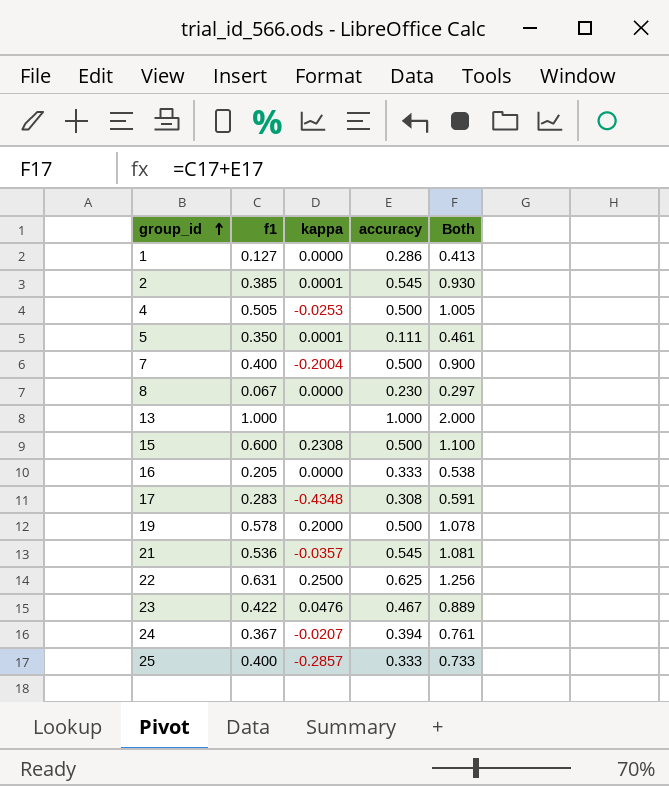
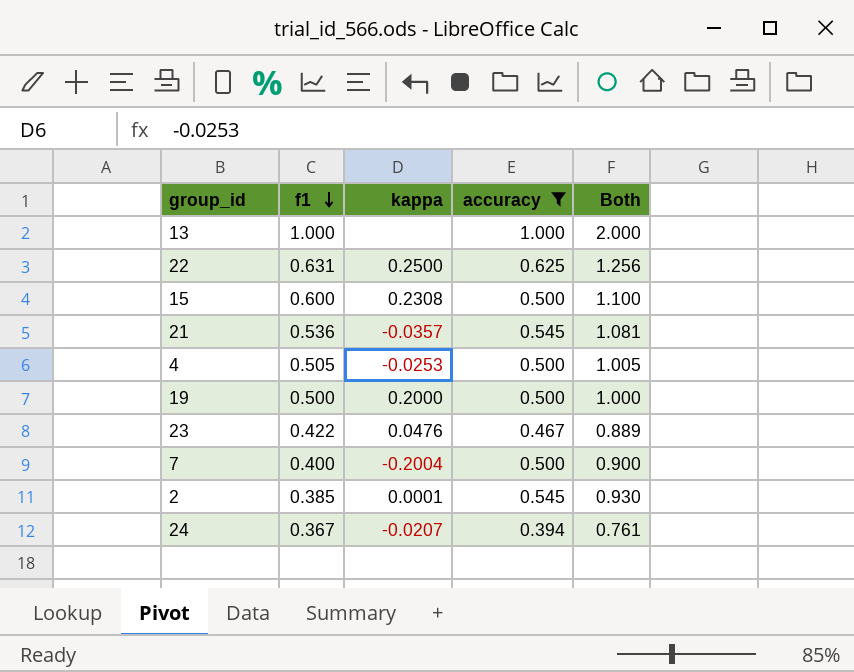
filter: none -> accuracy >= 0.394
row order: group_id ascending -> f1 descending
19 | f1: 0.578 -> 0.500
19 | Both: 1.078 -> 1.000

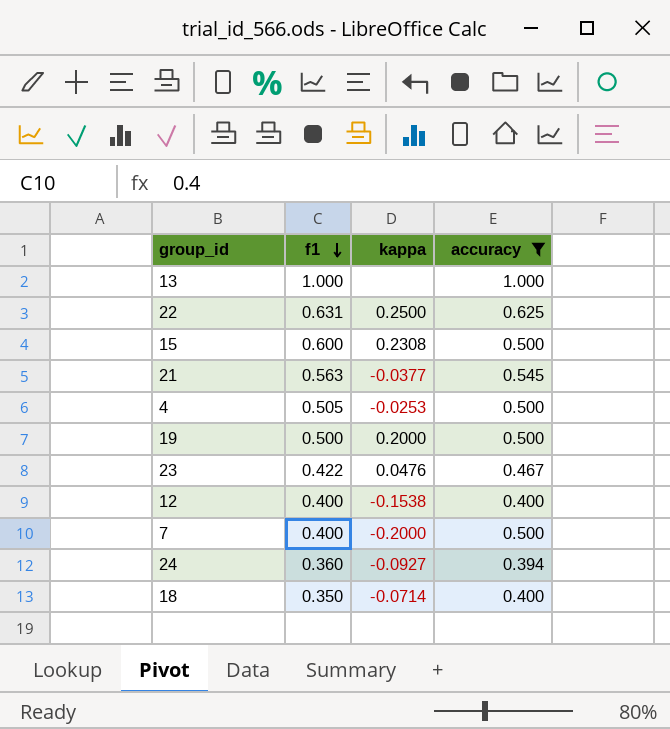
column Both | formula: [f1] + [accuracy] -> none
row 2: 0.385 | 0.0001 | 0.545 | 0.930 -> none
21 | f1: 0.536 -> 0.563
21 | kappa: -0.0357 -> -0.0377
row 12: none -> 0.400 | -0.1538 | 0.400
7 | kappa: -0.2004 -> -0.2000
24 | f1: 0.367 -> 0.360
24 | kappa: -0.0207 -> -0.0927
row 18: none -> 0.350 | -0.0714 | 0.400

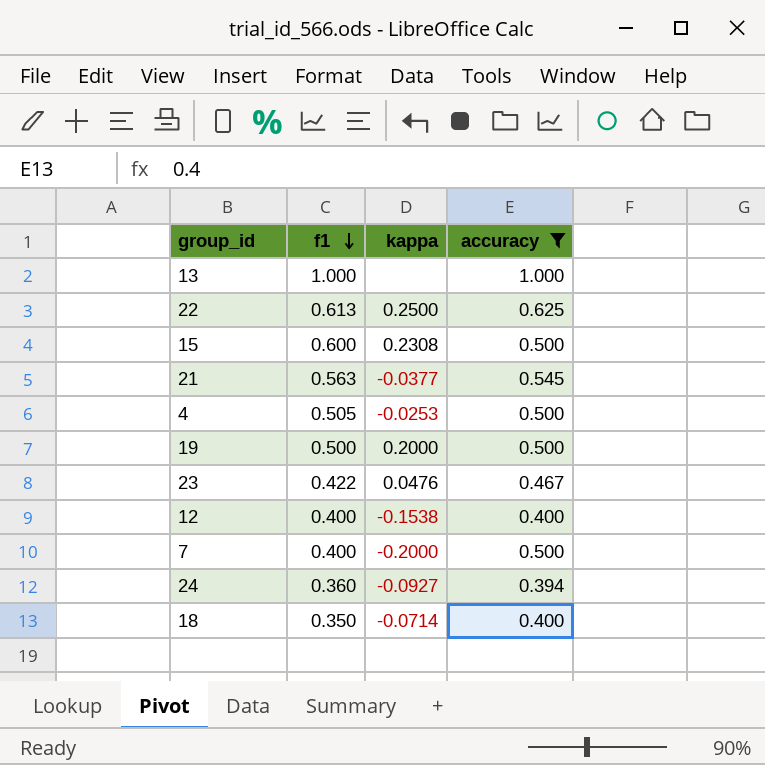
22 | f1: 0.631 -> 0.613

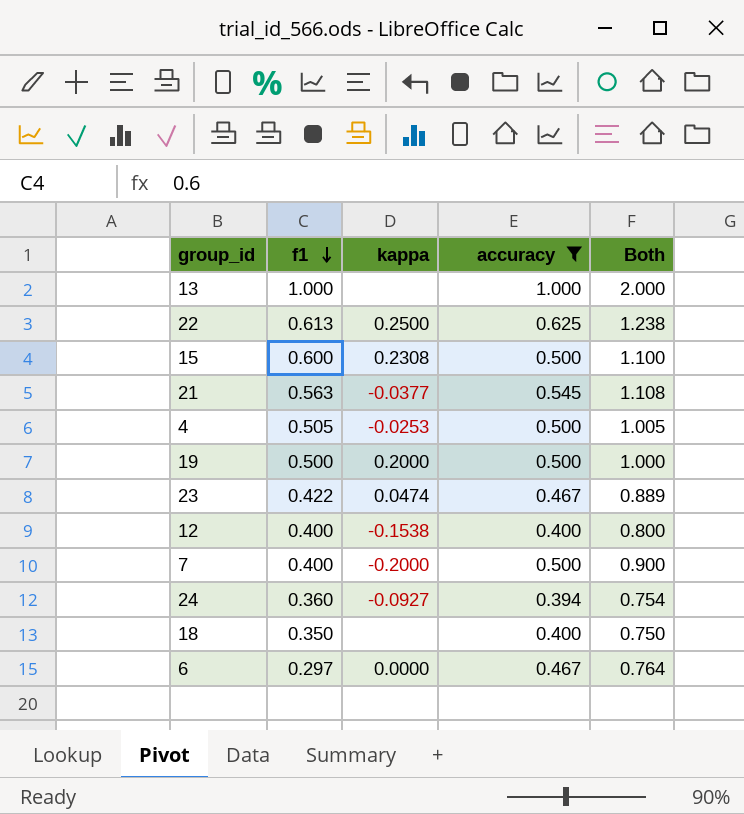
column Both | formula: none -> [f1] + [accuracy]
23 | kappa: 0.0476 -> 0.0474
18 | kappa: -0.0714 -> none
row 6: none -> 0.297 | 0.0000 | 0.467 | 0.764

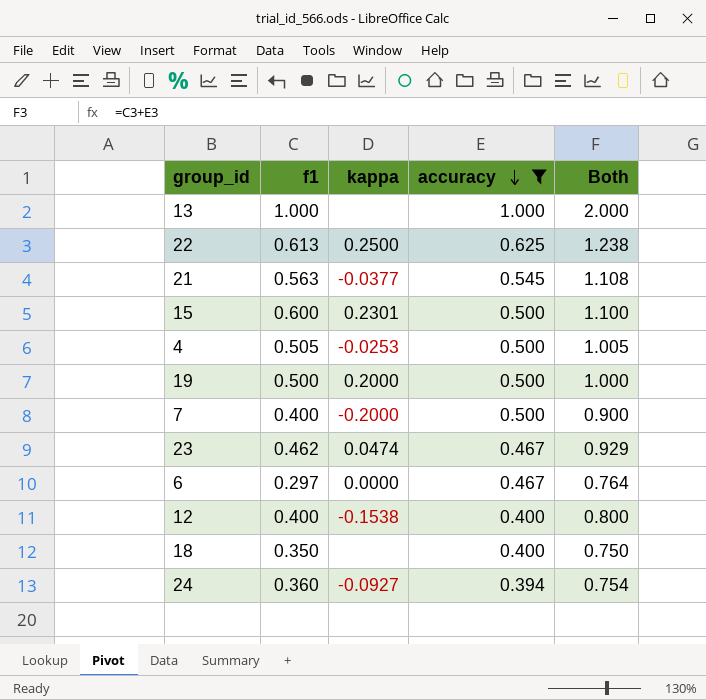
row order: f1 descending -> accuracy descending
15 | kappa: 0.2308 -> 0.2301
23 | f1: 0.422 -> 0.462
23 | Both: 0.889 -> 0.929

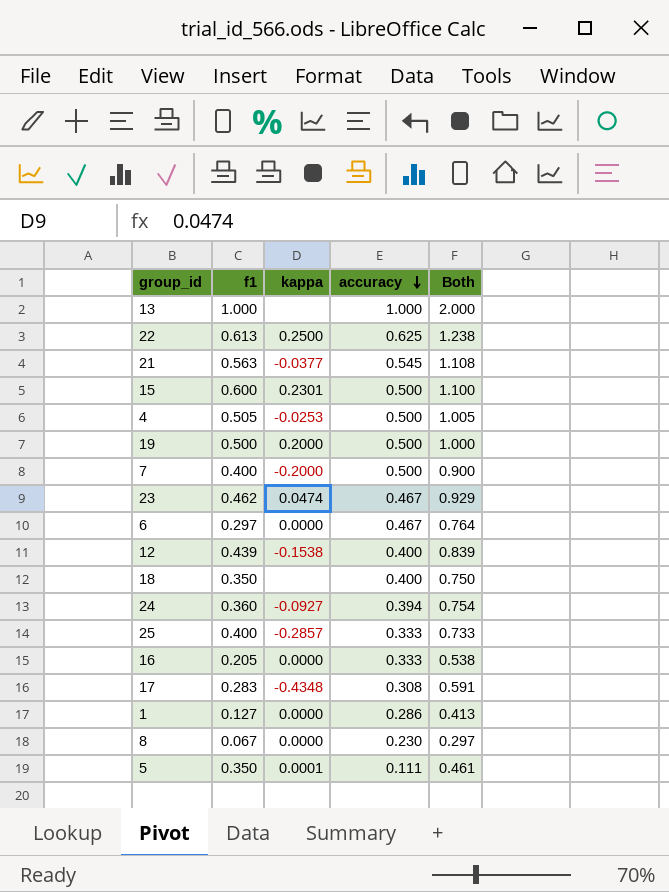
filter: accuracy >= 0.394 -> none
12 | f1: 0.400 -> 0.439
12 | Both: 0.800 -> 0.839

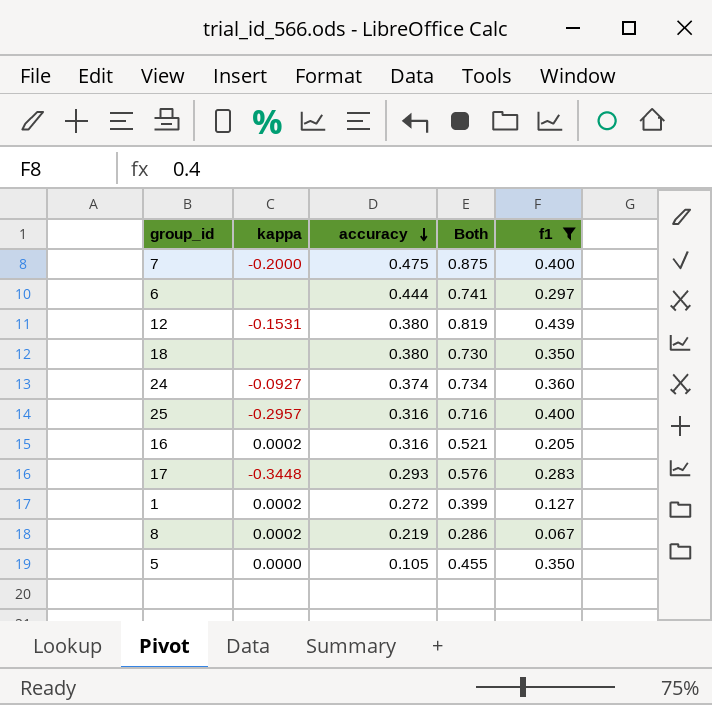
filter: none -> f1 <= 0.439
column f1 | position: 2 -> 5
7 | accuracy: 0.500 -> 0.475
7 | Both: 0.900 -> 0.875
6 | kappa: 0.0000 -> none
6 | accuracy: 0.467 -> 0.444
6 | Both: 0.764 -> 0.741
12 | kappa: -0.1538 -> -0.1531
12 | accuracy: 0.400 -> 0.380
12 | Both: 0.839 -> 0.819
18 | accuracy: 0.400 -> 0.380
18 | Both: 0.750 -> 0.730
24 | accuracy: 0.394 -> 0.374
24 | Both: 0.754 -> 0.734
25 | kappa: -0.2857 -> -0.2957
25 | accuracy: 0.333 -> 0.316
25 | Both: 0.733 -> 0.716
16 | kappa: 0.0000 -> 0.0002
16 | accuracy: 0.333 -> 0.316
16 | Both: 0.538 -> 0.521
17 | kappa: -0.4348 -> -0.3448
17 | accuracy: 0.308 -> 0.293
17 | Both: 0.591 -> 0.576
1 | kappa: 0.0000 -> 0.0002
1 | accuracy: 0.286 -> 0.272
1 | Both: 0.413 -> 0.399
8 | kappa: 0.0000 -> 0.0002
8 | accuracy: 0.230 -> 0.219
8 | Both: 0.297 -> 0.286
5 | kappa: 0.0001 -> 0.0000
5 | accuracy: 0.111 -> 0.105
5 | Both: 0.461 -> 0.455

